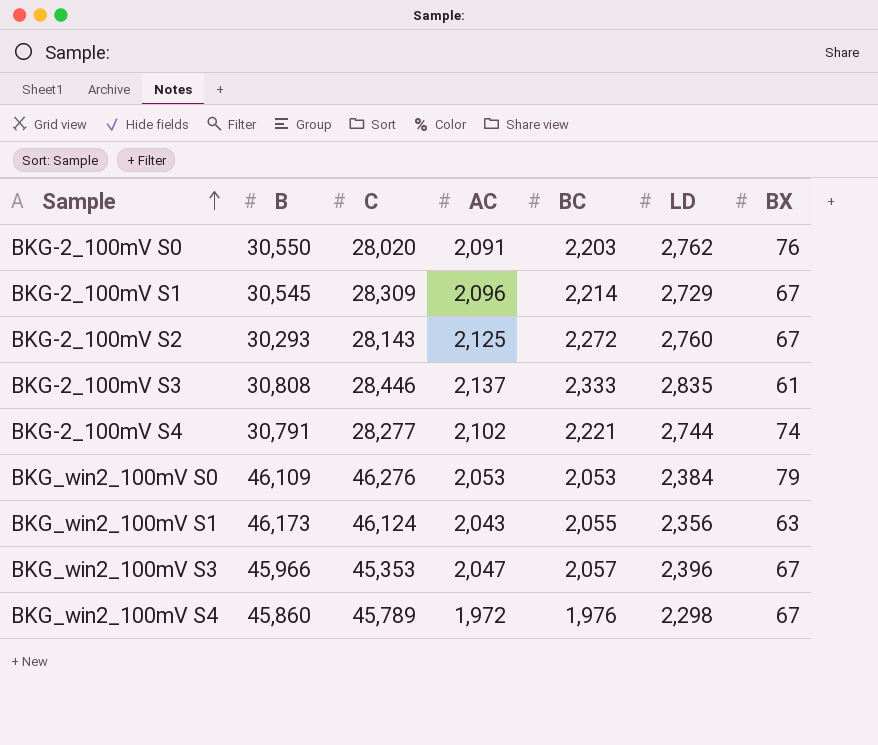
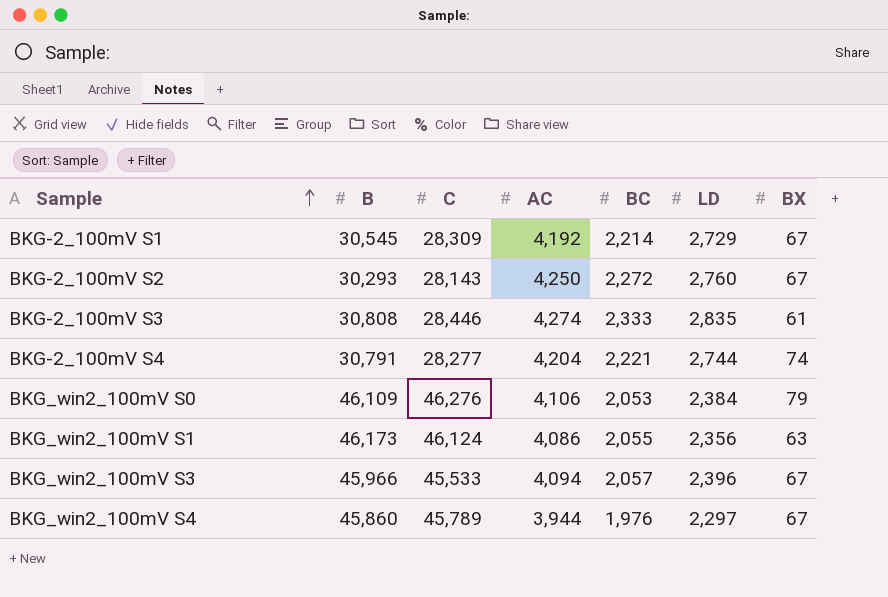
row BKG-2_100mV S0: 30,550 | 28,020 | 2,091 | 2,203 | 2,762 | 76 -> none
BKG-2_100mV S1 | AC: 2,096 -> 4,192
BKG-2_100mV S2 | AC: 2,125 -> 4,250
BKG-2_100mV S3 | AC: 2,137 -> 4,274
BKG-2_100mV S4 | AC: 2,102 -> 4,204
BKG_win2_100mV S0 | AC: 2,053 -> 4,106
BKG_win2_100mV S1 | AC: 2,043 -> 4,086
BKG_win2_100mV S3 | C: 45,353 -> 45,533
BKG_win2_100mV S3 | AC: 2,047 -> 4,094
BKG_win2_100mV S4 | AC: 1,972 -> 3,944
BKG_win2_100mV S4 | LD: 2,298 -> 2,297

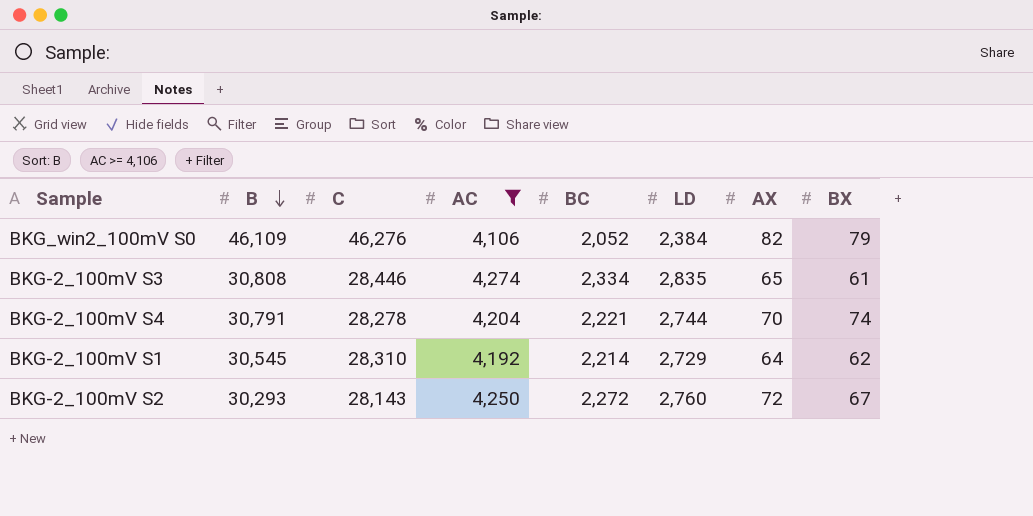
filter: none -> AC >= 4,106
row order: Sample ascending -> B descending
column AX | position: none -> 7
BKG_win2_100mV S0 | BC: 2,053 -> 2,052
BKG-2_100mV S3 | BC: 2,333 -> 2,334
BKG-2_100mV S4 | C: 28,277 -> 28,278
BKG-2_100mV S1 | C: 28,309 -> 28,310
BKG-2_100mV S1 | BX: 67 -> 62

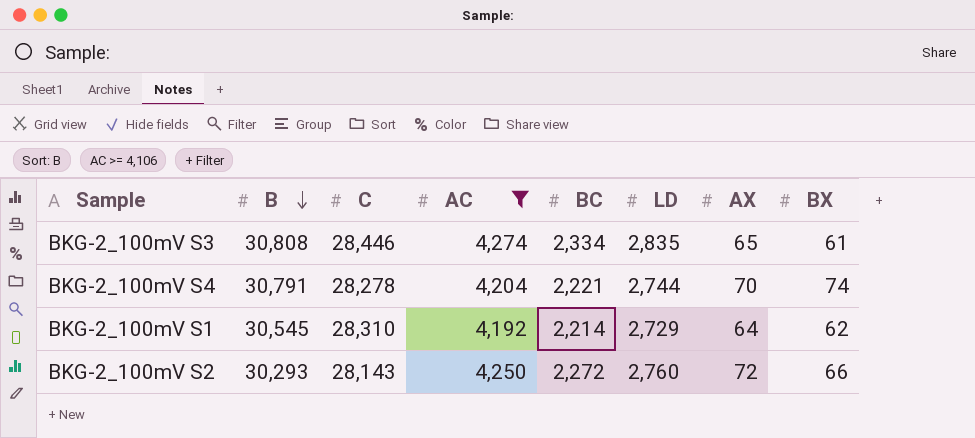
row BKG_win2_100mV S0: 46,109 | 46,276 | 4,106 | 2,052 | 2,384 | 82 | 79 -> none
BKG-2_100mV S2 | BX: 67 -> 66

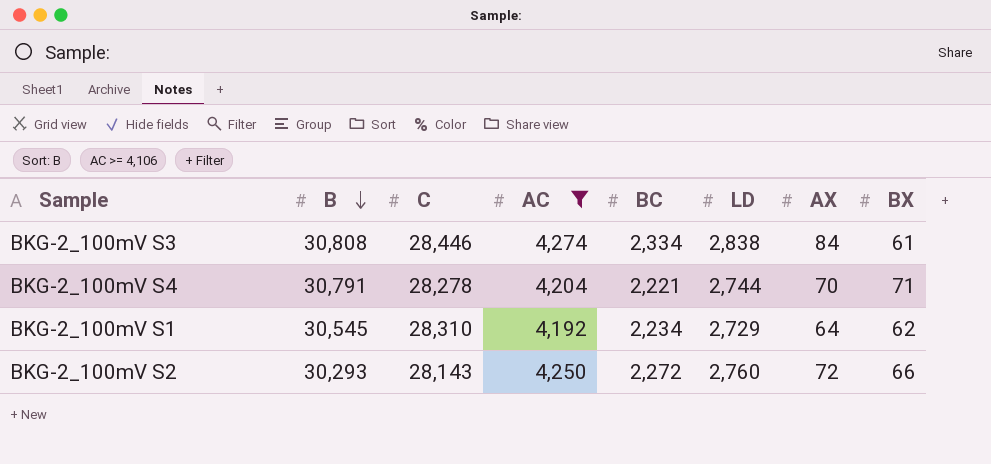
BKG-2_100mV S3 | LD: 2,835 -> 2,838
BKG-2_100mV S3 | AX: 65 -> 84
BKG-2_100mV S4 | BX: 74 -> 71
BKG-2_100mV S1 | BC: 2,214 -> 2,234

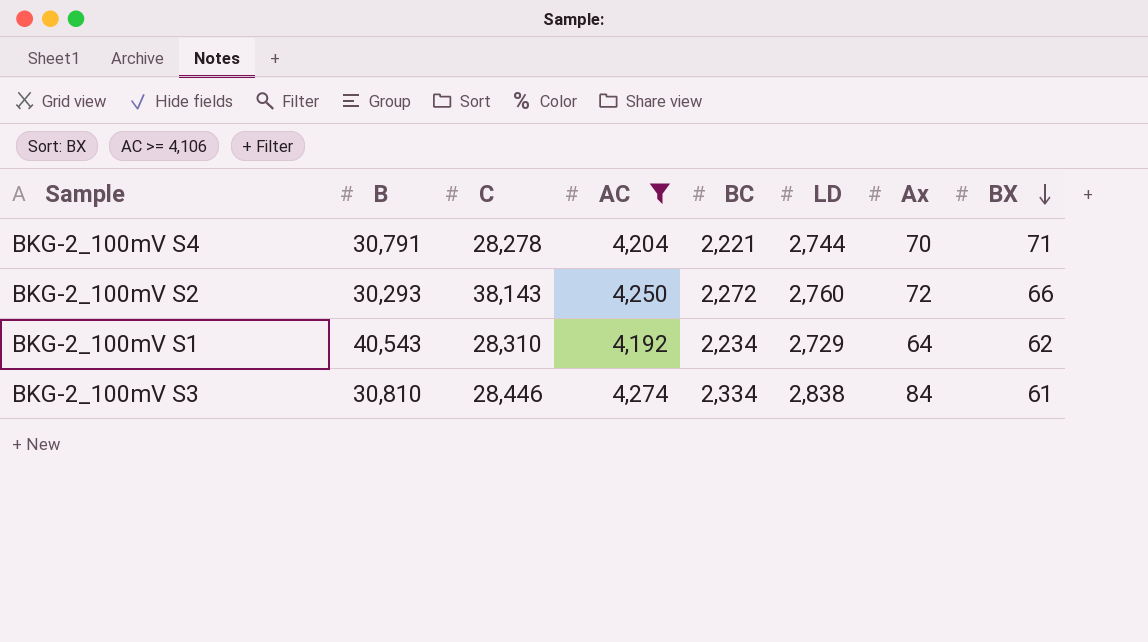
row order: B descending -> BX descending
column name: AX -> Ax
BKG-2_100mV S2 | C: 28,143 -> 38,143
BKG-2_100mV S1 | B: 30,545 -> 40,543
BKG-2_100mV S3 | B: 30,808 -> 30,810

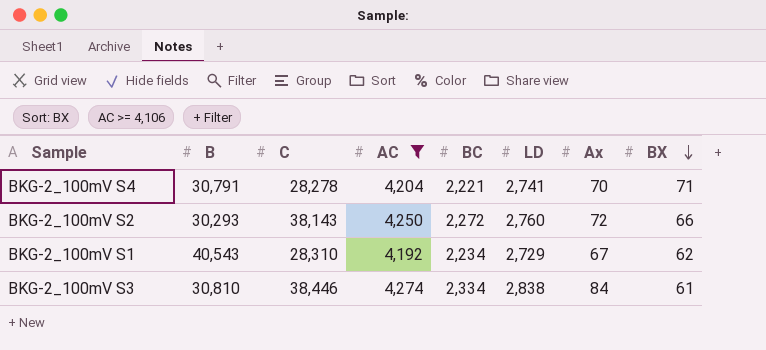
BKG-2_100mV S4 | LD: 2,744 -> 2,741
BKG-2_100mV S1 | Ax: 64 -> 67
BKG-2_100mV S3 | C: 28,446 -> 38,446

